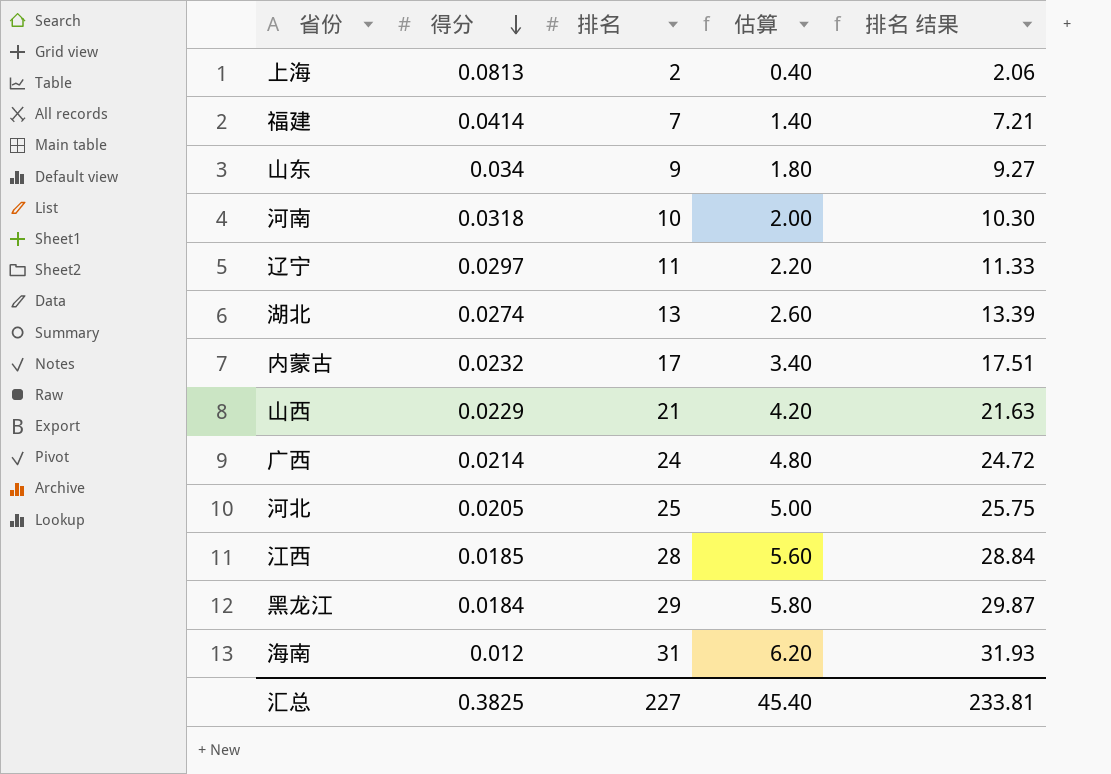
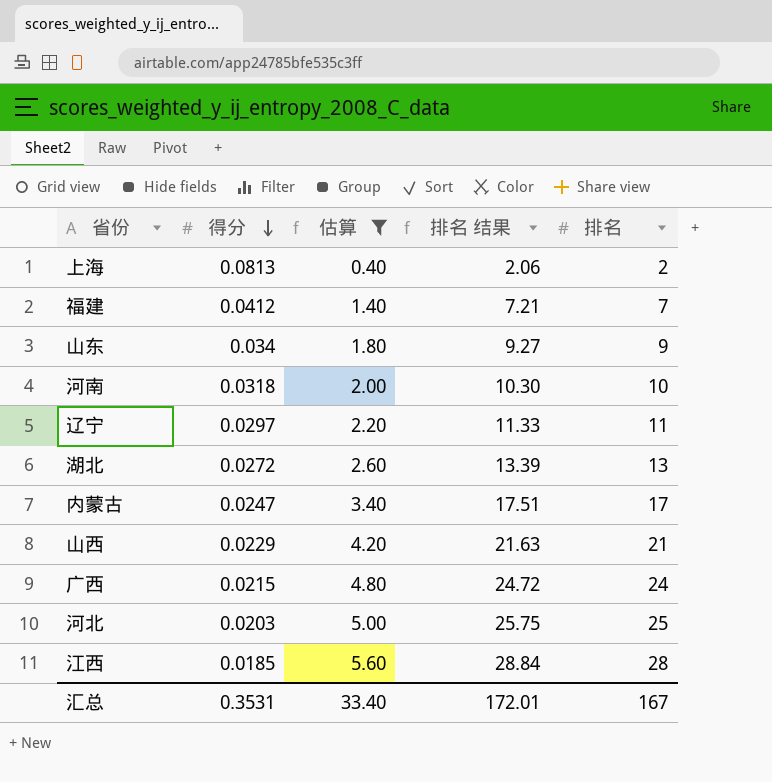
filter: none -> 估算 <= 5.60
column 排名 | position: 3 -> 5
福建 | 得分: 0.0414 -> 0.0412
湖北 | 得分: 0.0274 -> 0.0272
内蒙古 | 得分: 0.0232 -> 0.0247
广西 | 得分: 0.0214 -> 0.0215
河北 | 得分: 0.0205 -> 0.0203
汇总 | 得分: 0.3825 -> 0.3531
汇总 | 估算: 45.40 -> 33.40
汇总 | 排名 结果: 233.81 -> 172.01
汇总 | 排名: 227 -> 167

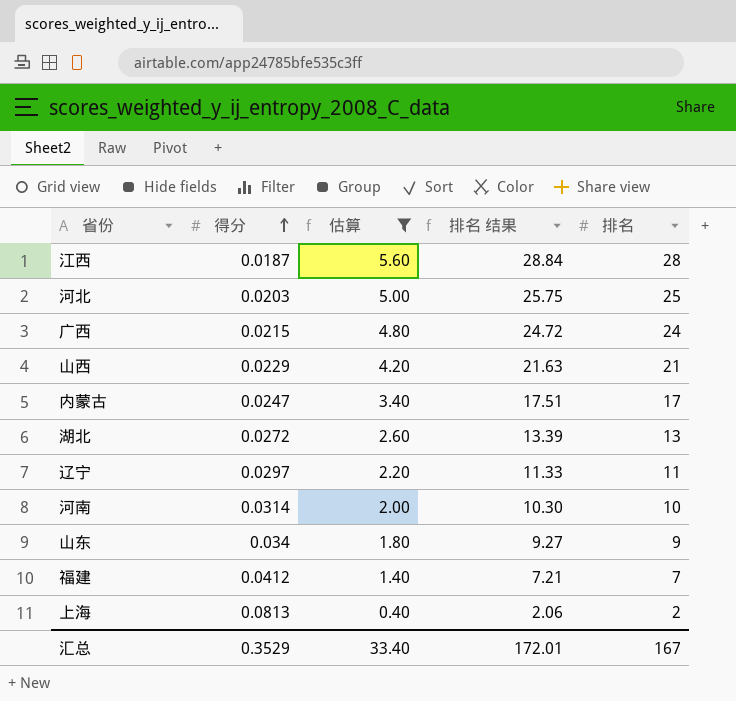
row order: 得分 descending -> 得分 ascending
江西 | 得分: 0.0185 -> 0.0187
河南 | 得分: 0.0318 -> 0.0314
汇总 | 得分: 0.3531 -> 0.3529

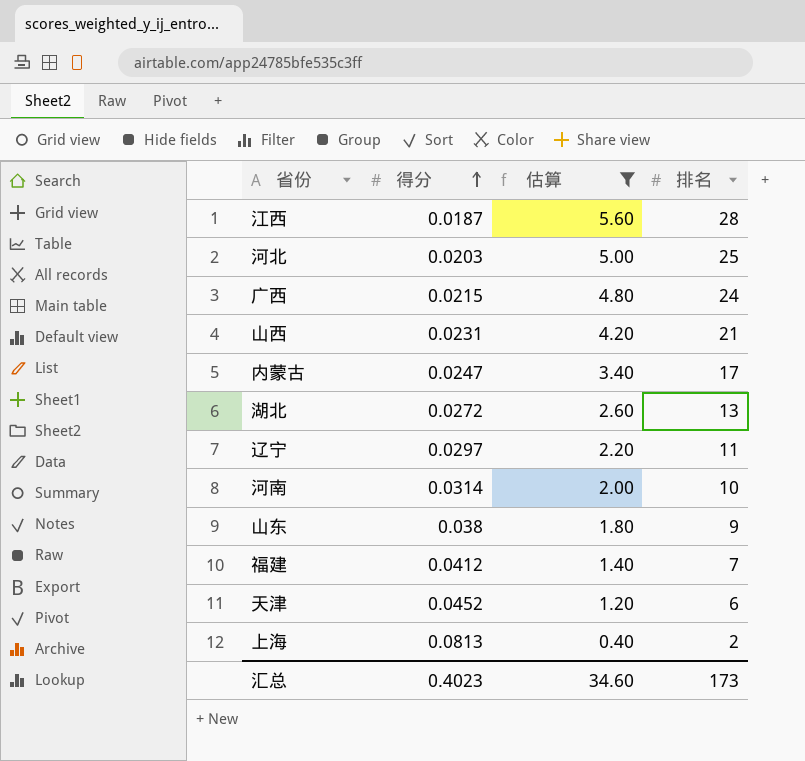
column 排名 结果 | formula: [排名] * 1.03 -> none
山西 | 得分: 0.0229 -> 0.0231
山东 | 得分: 0.034 -> 0.038
row 天津: none -> 0.0452 | 1.20 | 6
汇总 | 得分: 0.3529 -> 0.4023
汇总 | 估算: 33.40 -> 34.60
汇总 | 排名: 167 -> 173

